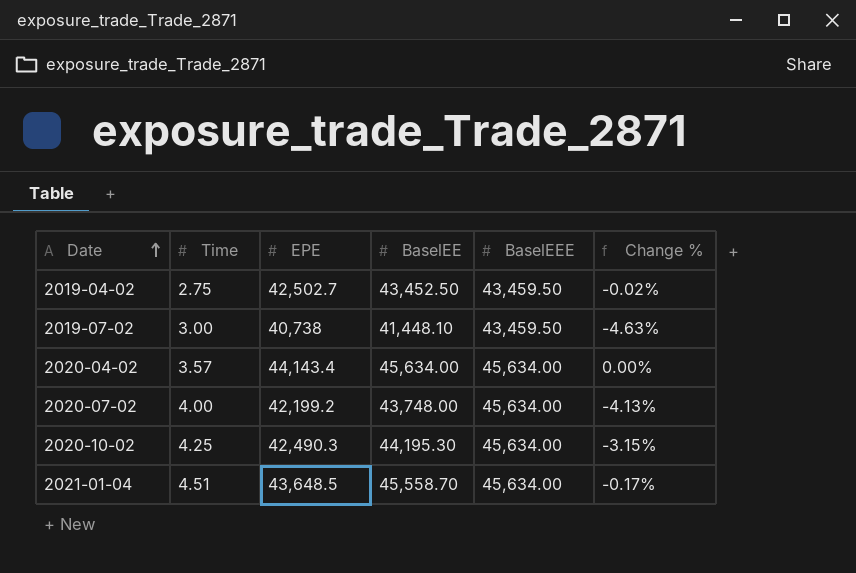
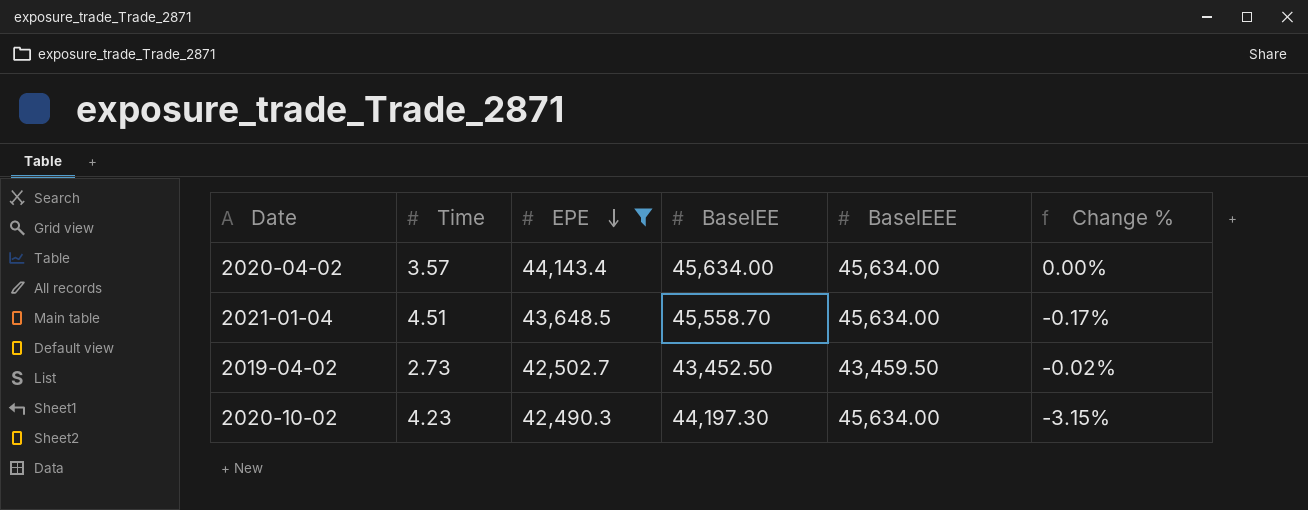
filter: none -> EPE >= 42,490.3
row order: Date ascending -> EPE descending
2019-04-02 | Time: 2.75 -> 2.73
2020-10-02 | Time: 4.25 -> 4.23
2020-10-02 | BaselEE: 44,195.30 -> 44,197.30

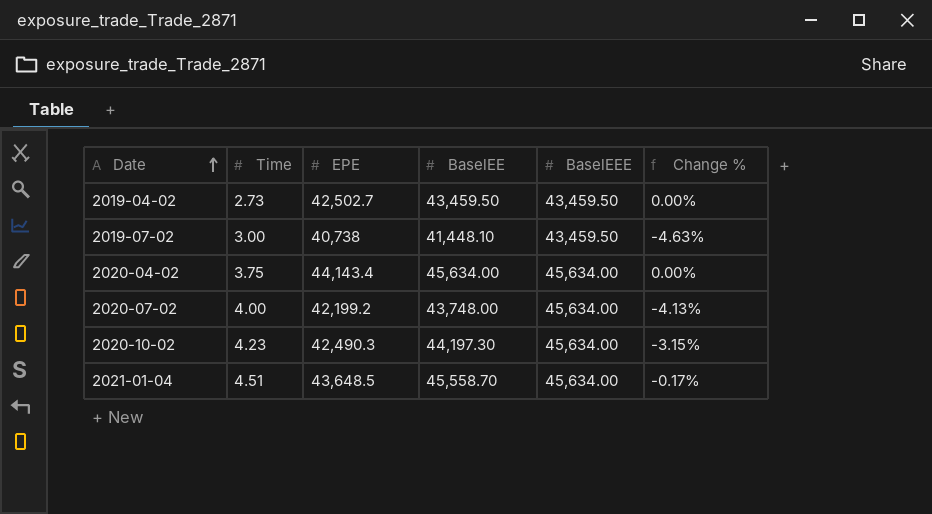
filter: EPE >= 42,490.3 -> none
row order: EPE descending -> Date ascending
2019-04-02 | BaselEE: 43,452.50 -> 43,459.50
2019-04-02 | Change %: -0.02% -> 0.00%
2020-04-02 | Time: 3.57 -> 3.75

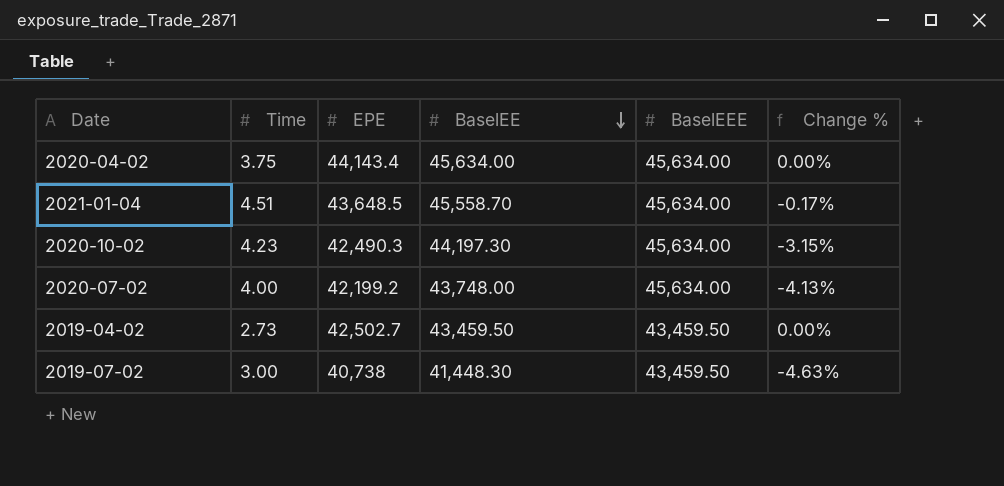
row order: Date ascending -> BaselEE descending
2019-07-02 | BaselEE: 41,448.10 -> 41,448.30

